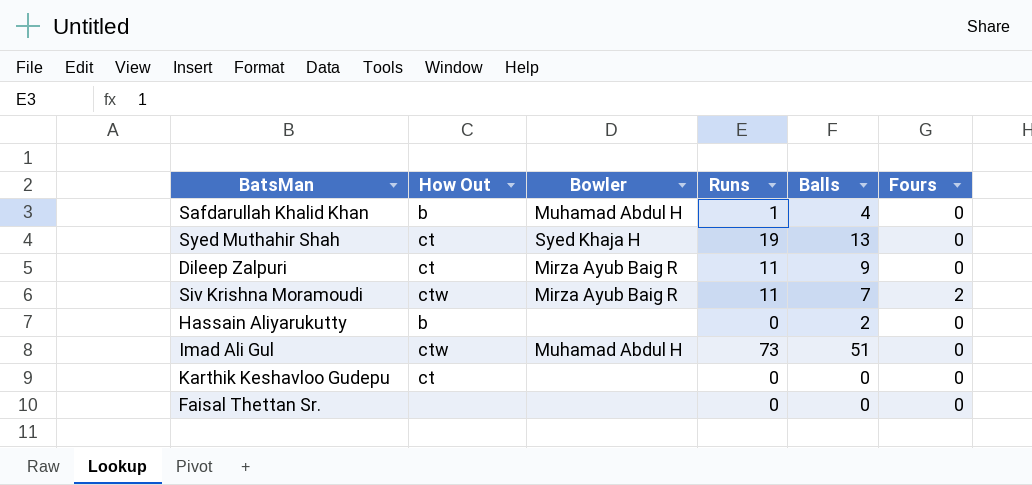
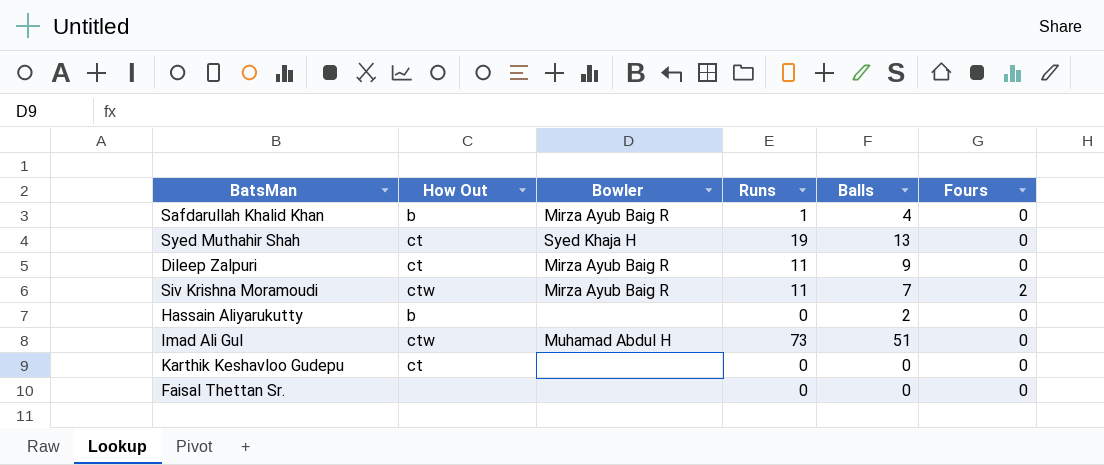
Safdarullah Khalid Khan | Bowler: Muhamad Abdul H -> Mirza Ayub Baig R

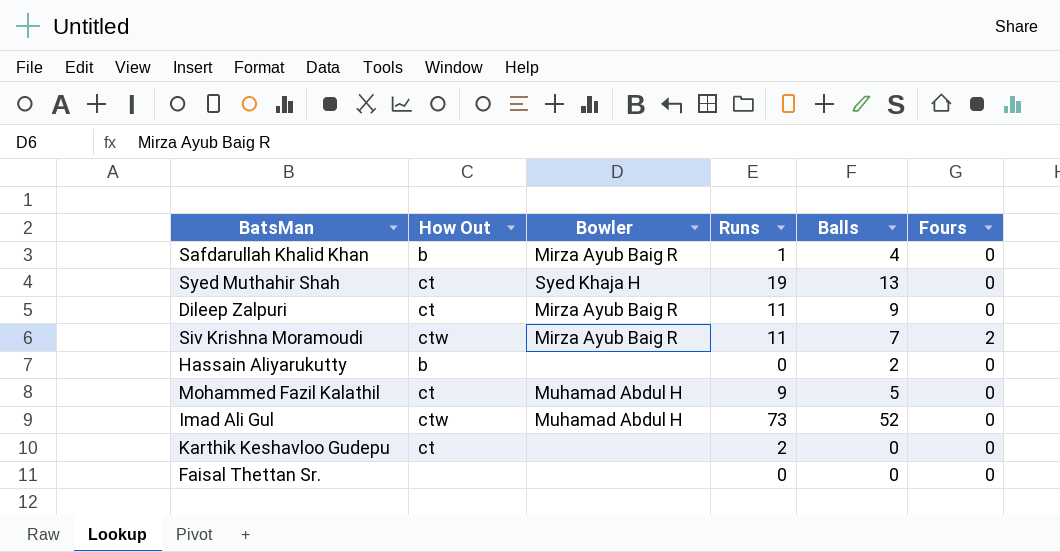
row Mohammed Fazil Kalathil: none -> ct | Muhamad Abdul H | 9 | 5 | 0
Imad Ali Gul | Balls: 51 -> 52
Karthik Keshavloo Gudepu | Runs: 0 -> 2

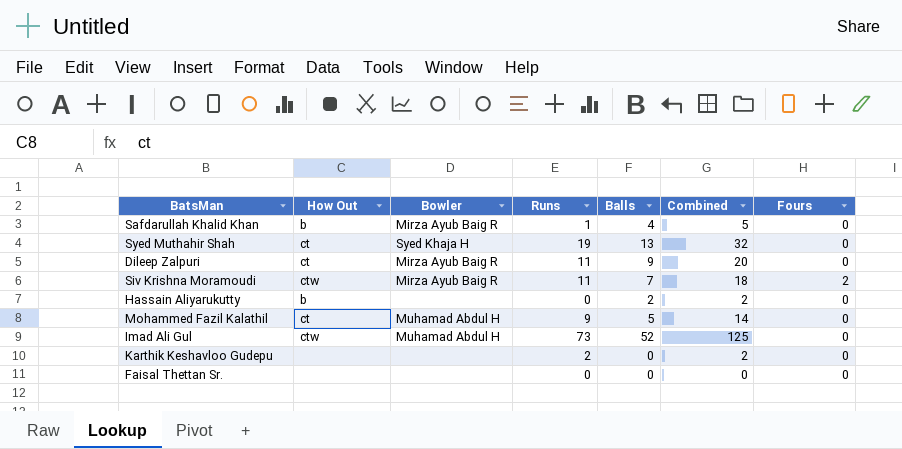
column Combined | formula: none -> [Runs] + [Balls]
Karthik Keshavloo Gudepu | How Out: ct -> none

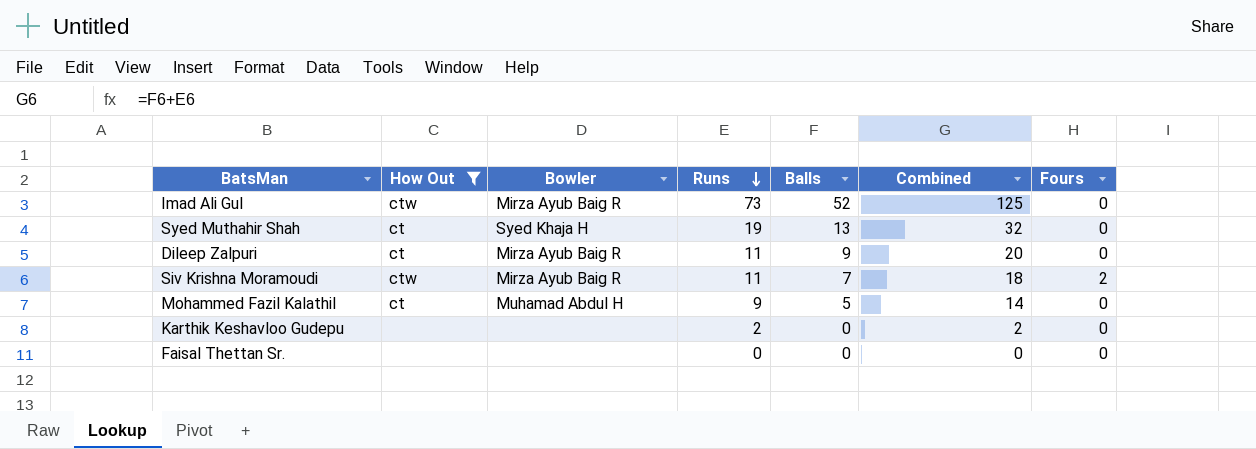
filter: none -> How Out != b
row order: none -> Runs descending
Imad Ali Gul | Bowler: Muhamad Abdul H -> Mirza Ayub Baig R

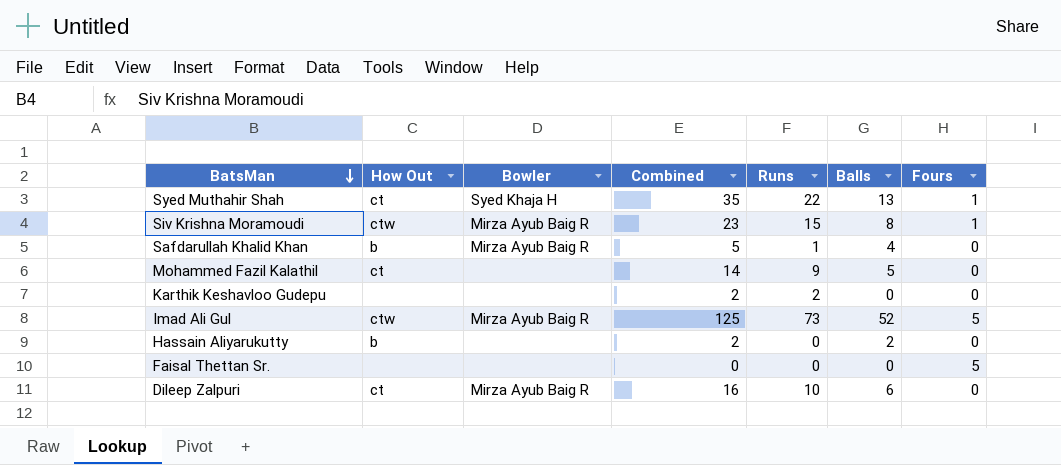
filter: How Out != b -> none
row order: Runs descending -> BatsMan descending
column Combined | position: 6 -> 4
Syed Muthahir Shah | Combined: 32 -> 35
Syed Muthahir Shah | Runs: 19 -> 22
Syed Muthahir Shah | Fours: 0 -> 1
Siv Krishna Moramoudi | Combined: 18 -> 23
Siv Krishna Moramoudi | Runs: 11 -> 15
Siv Krishna Moramoudi | Balls: 7 -> 8
Siv Krishna Moramoudi | Fours: 2 -> 1
Mohammed Fazil Kalathil | Bowler: Muhamad Abdul H -> none
Imad Ali Gul | Fours: 0 -> 5
Faisal Thettan Sr. | Fours: 0 -> 5
Dileep Zalpuri | Combined: 20 -> 16
Dileep Zalpuri | Runs: 11 -> 10
Dileep Zalpuri | Balls: 9 -> 6

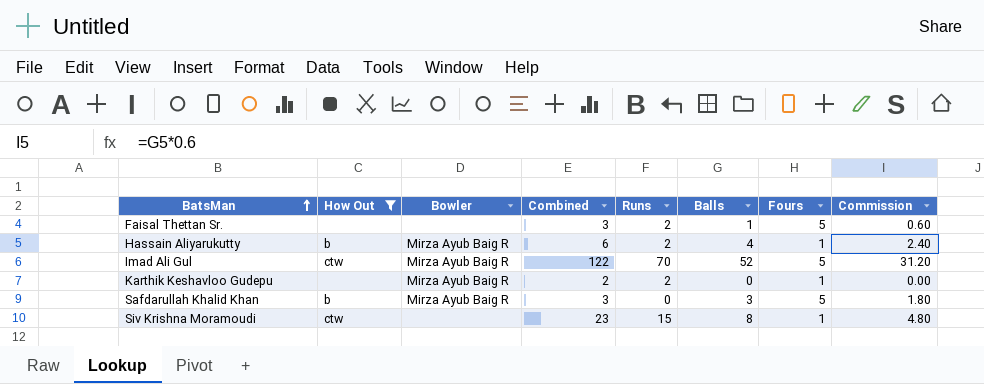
filter: none -> How Out != ct
row order: BatsMan descending -> BatsMan ascending
column Commission | formula: none -> [Balls] * 0.6
Faisal Thettan Sr. | Combined: 0 -> 3
Faisal Thettan Sr. | Runs: 0 -> 2
Faisal Thettan Sr. | Balls: 0 -> 1
Hassain Aliyarukutty | Bowler: none -> Mirza Ayub Baig R
Hassain Aliyarukutty | Combined: 2 -> 6
Hassain Aliyarukutty | Runs: 0 -> 2
Hassain Aliyarukutty | Balls: 2 -> 4
Hassain Aliyarukutty | Fours: 0 -> 1
Imad Ali Gul | Combined: 125 -> 122
Imad Ali Gul | Runs: 73 -> 70
Karthik Keshavloo Gudepu | Bowler: none -> Mirza Ayub Baig R
Karthik Keshavloo Gudepu | Fours: 0 -> 1
Safdarullah Khalid Khan | Combined: 5 -> 3
Safdarullah Khalid Khan | Runs: 1 -> 0
Safdarullah Khalid Khan | Balls: 4 -> 3
Safdarullah Khalid Khan | Fours: 0 -> 5
Siv Krishna Moramoudi | Bowler: Mirza Ayub Baig R -> none

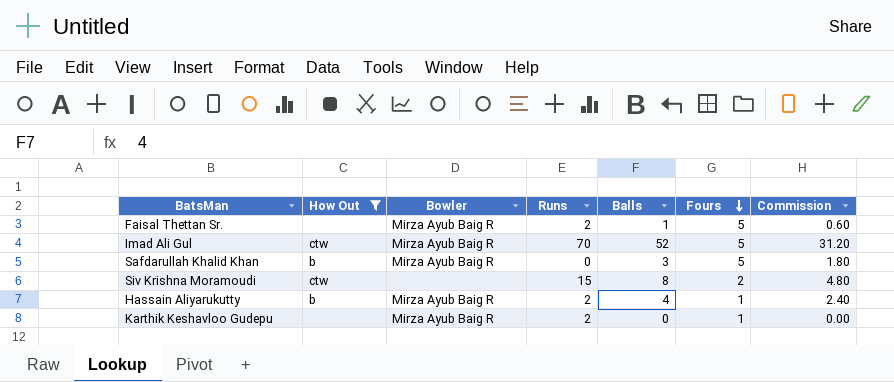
row order: BatsMan ascending -> Fours descending
column Combined | formula: [Runs] + [Balls] -> none
Faisal Thettan Sr. | Bowler: none -> Mirza Ayub Baig R
Siv Krishna Moramoudi | Fours: 1 -> 2

